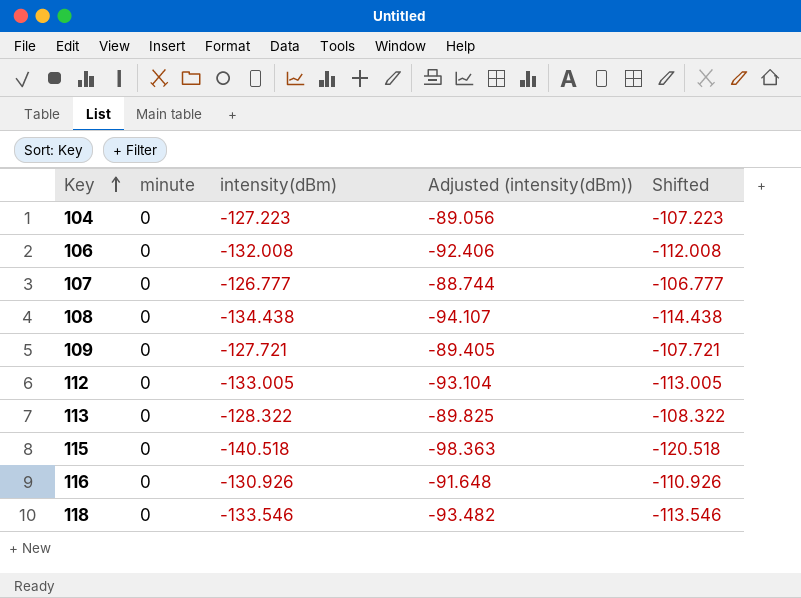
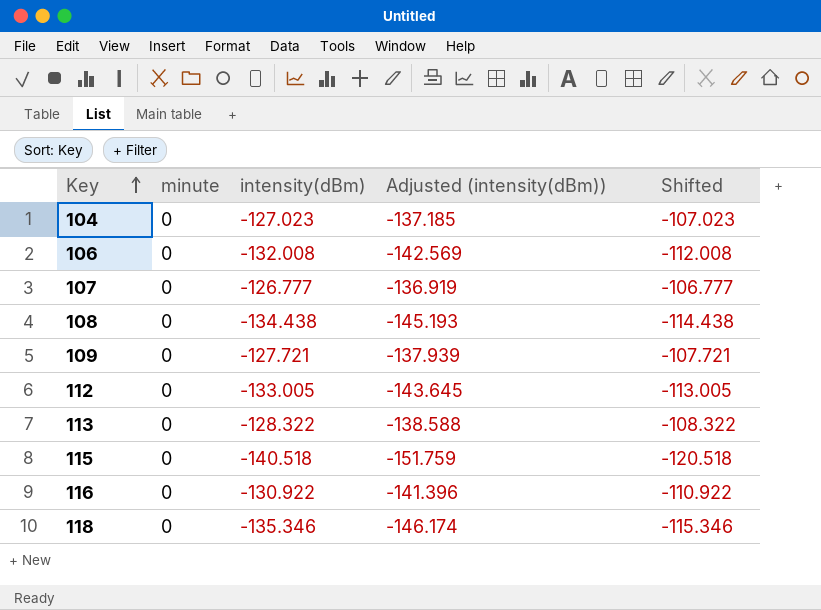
column Adjusted (intensity(dBm)) | formula: [intensity(dBm)] * 0.7 -> [intensity(dBm)] * 1.08
104 | intensity(dBm): -127.223 -> -127.023
104 | Shifted: -107.223 -> -107.023
116 | intensity(dBm): -130.926 -> -130.922
116 | Shifted: -110.926 -> -110.922
118 | intensity(dBm): -133.546 -> -135.346
118 | Shifted: -113.546 -> -115.346

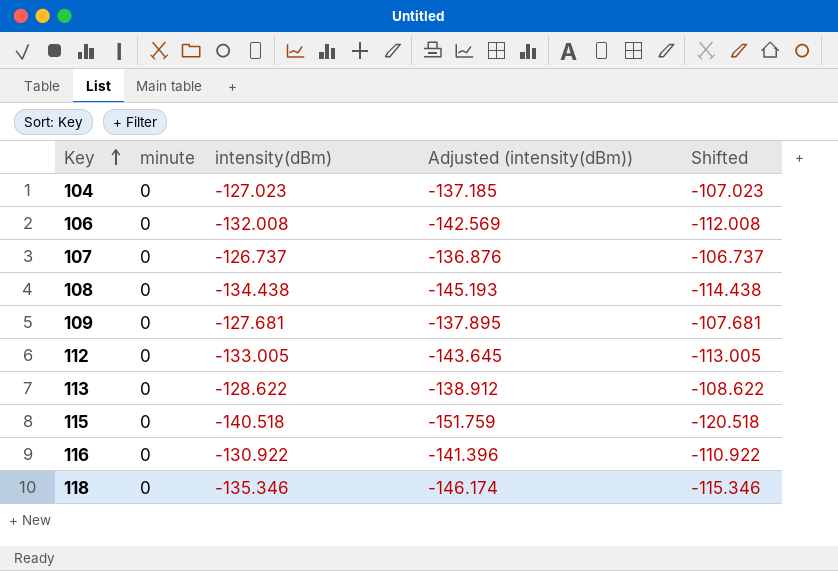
107 | intensity(dBm): -126.777 -> -126.737
107 | Adjusted (intensity(dBm)): -136.919 -> -136.876
107 | Shifted: -106.777 -> -106.737
109 | intensity(dBm): -127.721 -> -127.681
109 | Adjusted (intensity(dBm)): -137.939 -> -137.895
109 | Shifted: -107.721 -> -107.681
113 | intensity(dBm): -128.322 -> -128.622
113 | Adjusted (intensity(dBm)): -138.588 -> -138.912
113 | Shifted: -108.322 -> -108.622

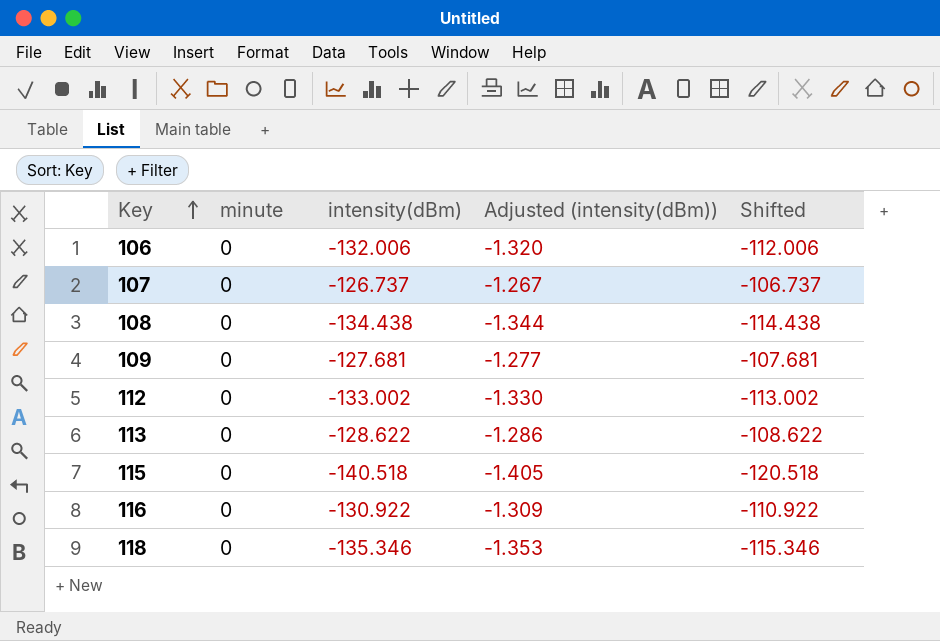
column Adjusted (intensity(dBm)) | formula: [intensity(dBm)] * 1.08 -> [intensity(dBm)] * 0.01
row 104: 0 | -127.023 | -137.185 | -107.023 -> none
106 | intensity(dBm): -132.008 -> -132.006
106 | Shifted: -112.008 -> -112.006
112 | intensity(dBm): -133.005 -> -133.002
112 | Shifted: -113.005 -> -113.002

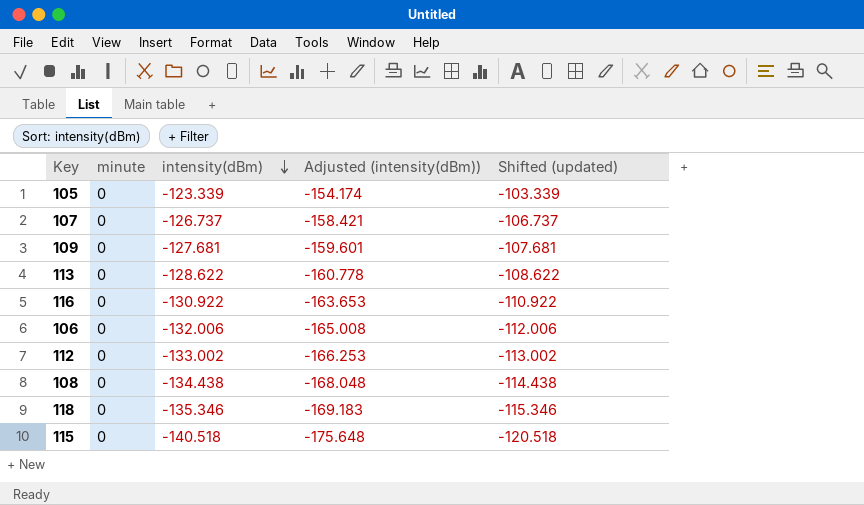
row order: Key ascending -> intensity(dBm) descending
column Adjusted (intensity(dBm)) | formula: [intensity(dBm)] * 0.01 -> [intensity(dBm)] * 1.25
column name: Shifted -> Shifted (updated)
row 105: none -> 0 | -123.339 | -154.174 | -103.339

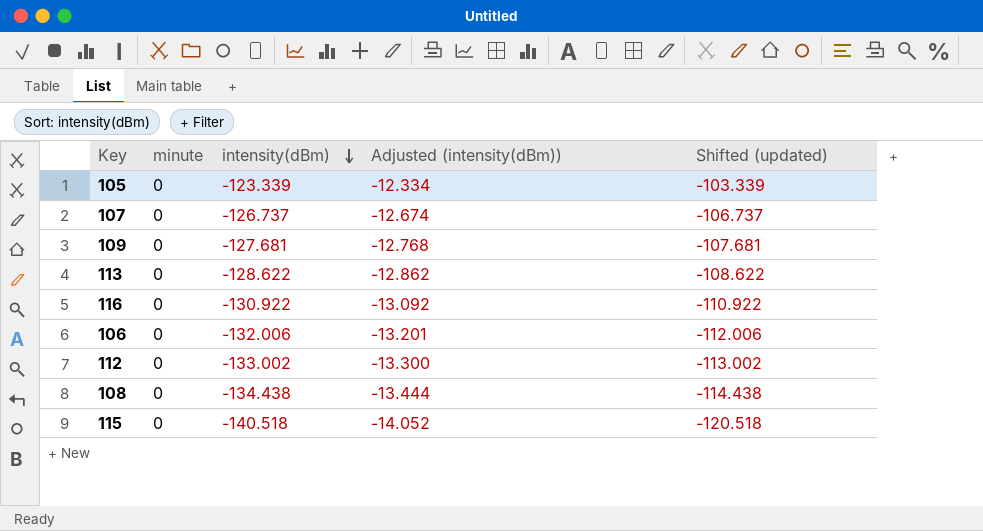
column Adjusted (intensity(dBm)) | formula: [intensity(dBm)] * 1.25 -> [intensity(dBm)] * 0.1
row 118: 0 | -135.346 | -169.183 | -115.346 -> none

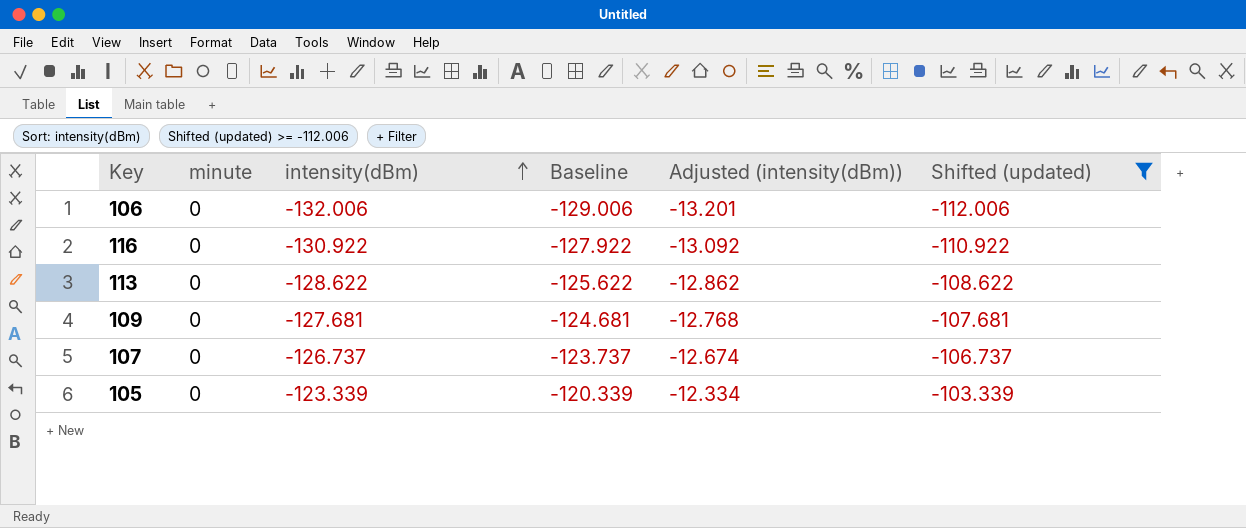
filter: none -> Shifted (updated) >= -112.006
row order: intensity(dBm) descending -> intensity(dBm) ascending
column Baseline | formula: none -> [intensity(dBm)] + 3

